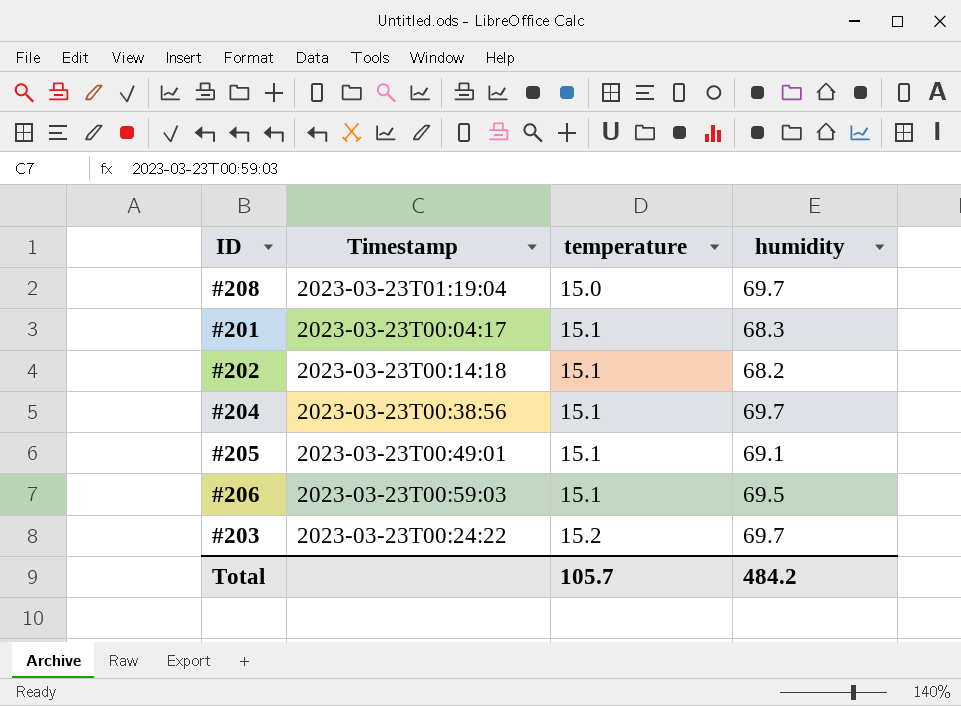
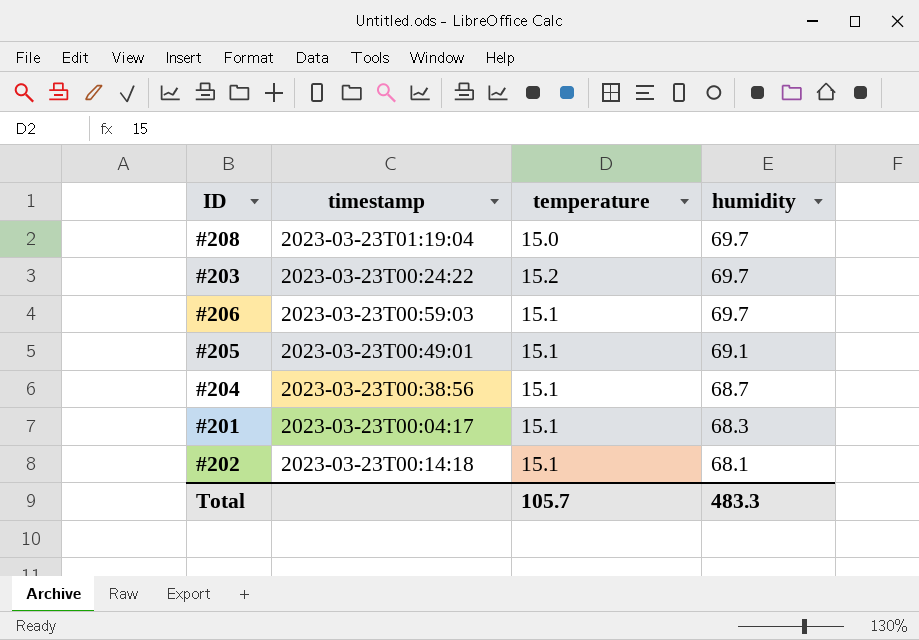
row order: temperature ascending -> humidity descending
column name: Timestamp -> timestamp
#206 | humidity: 69.5 -> 69.7
#204 | humidity: 69.7 -> 68.7
#202 | humidity: 68.2 -> 68.1
Total | humidity: 484.2 -> 483.3

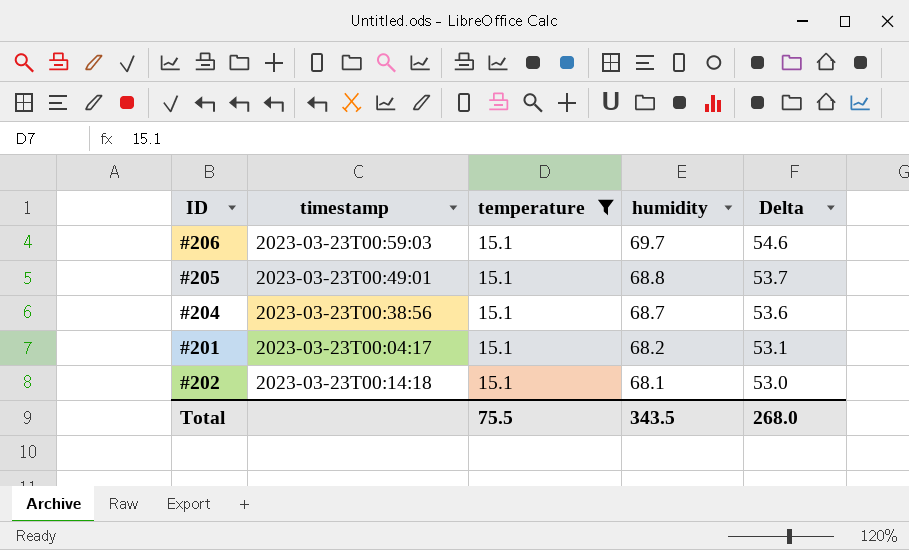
filter: none -> temperature = 15.1
column Delta | formula: none -> [humidity] - [temperature]
#205 | humidity: 69.1 -> 68.8
#201 | humidity: 68.3 -> 68.2
Total | temperature: 105.7 -> 75.5
Total | humidity: 483.3 -> 343.5

